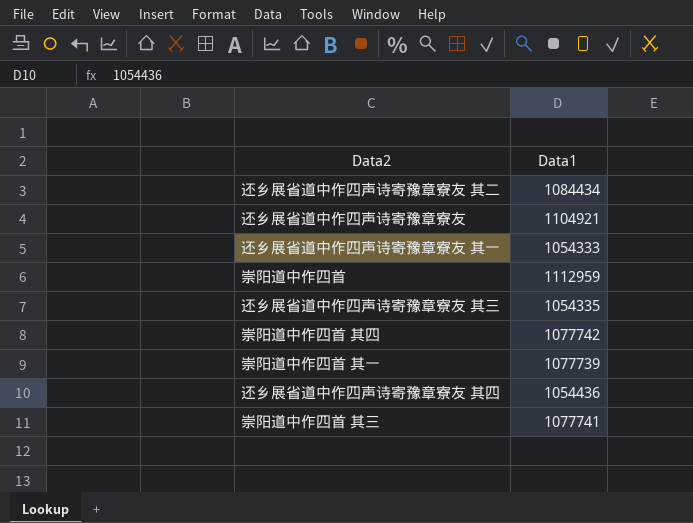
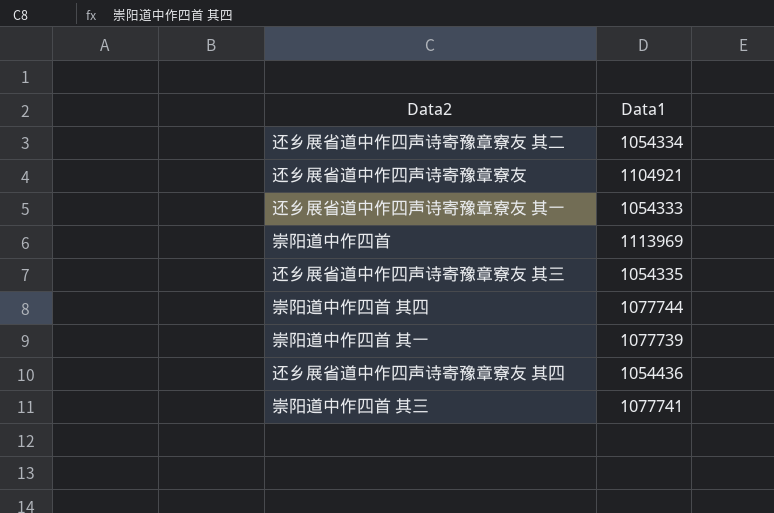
还乡展省道中作四声诗寄豫章寮友 其二 | Data1: 1084434 -> 1054334
崇阳道中作四首 | Data1: 1112959 -> 1113969
崇阳道中作四首 其四 | Data1: 1077742 -> 1077744

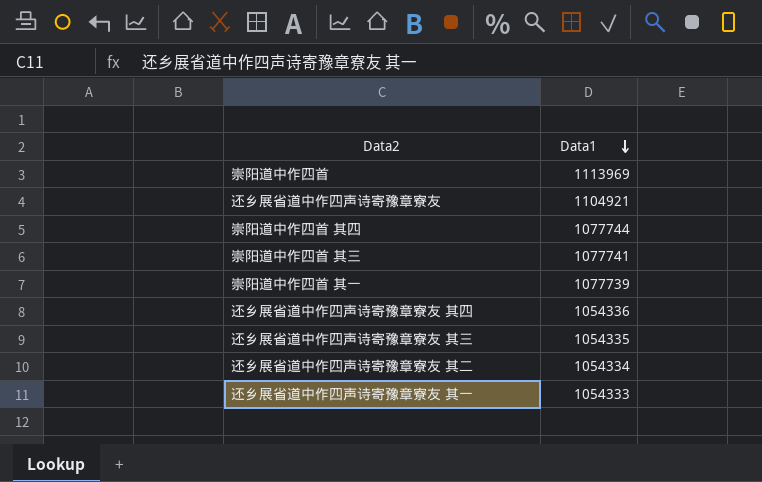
row order: none -> Data1 descending
还乡展省道中作四声诗寄豫章寮友 其四 | Data1: 1054436 -> 1054336

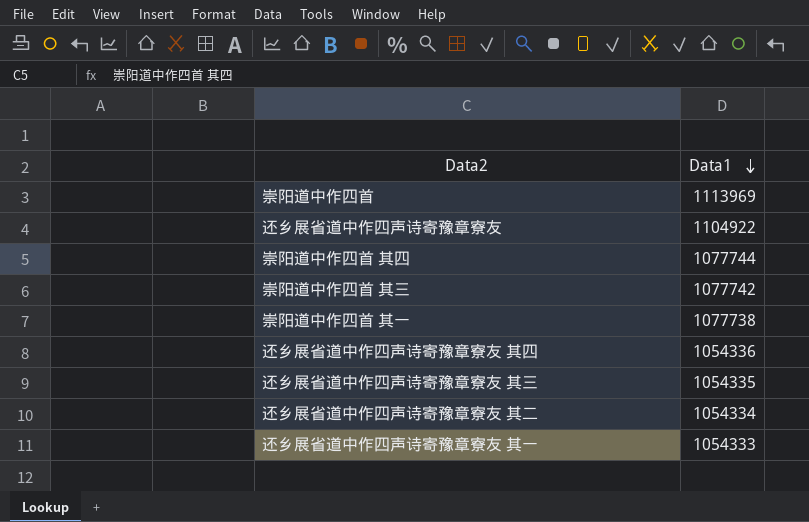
还乡展省道中作四声诗寄豫章寮友 | Data1: 1104921 -> 1104922
崇阳道中作四首 其三 | Data1: 1077741 -> 1077742
崇阳道中作四首 其一 | Data1: 1077739 -> 1077738

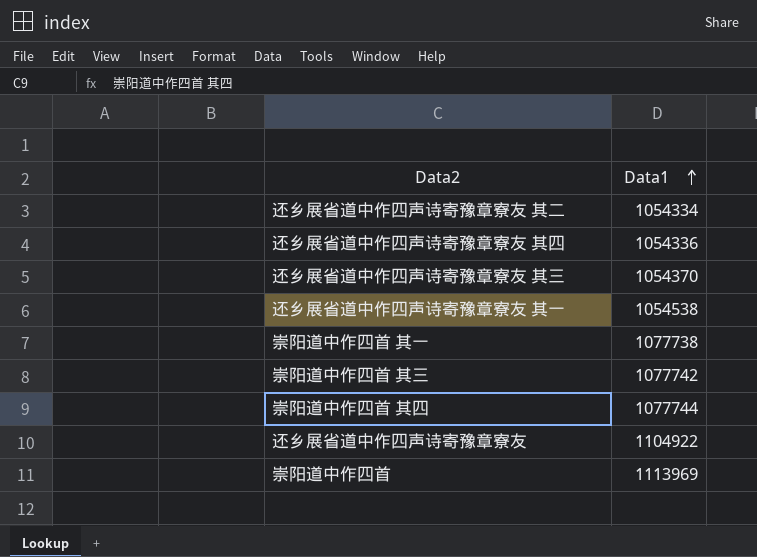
row order: Data1 descending -> Data1 ascending
还乡展省道中作四声诗寄豫章寮友 其三 | Data1: 1054335 -> 1054370
还乡展省道中作四声诗寄豫章寮友 其一 | Data1: 1054333 -> 1054538

